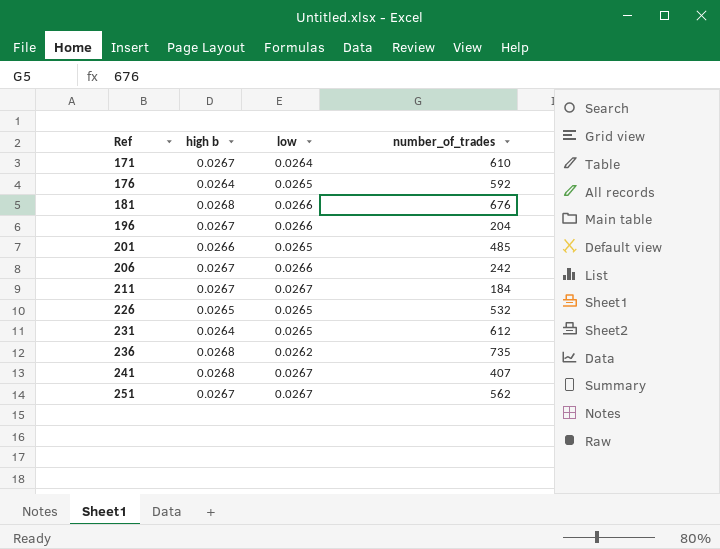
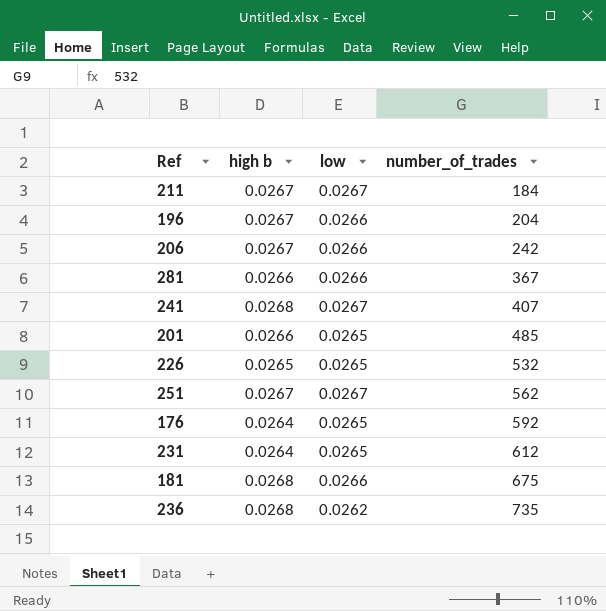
row order: Ref ascending -> number_of_trades ascending
row 171: 0.0267 | 0.0264 | 610 -> none
row 281: none -> 0.0266 | 0.0266 | 367
181 | number_of_trades: 676 -> 675

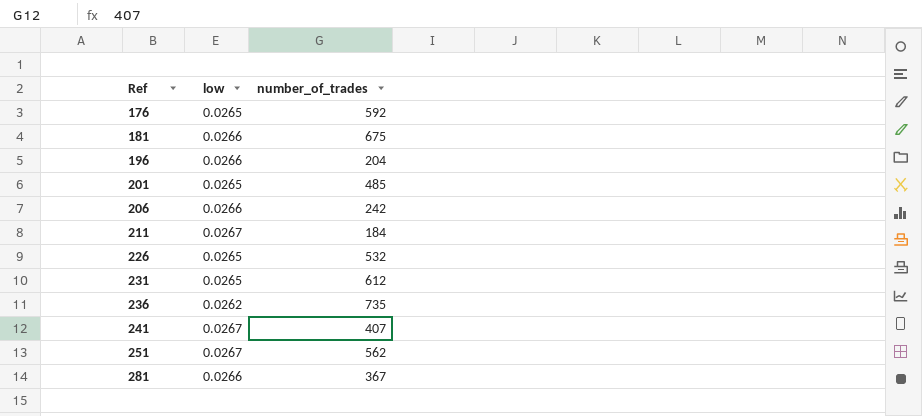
row order: number_of_trades ascending -> Ref ascending
column high b | position: 2 -> none

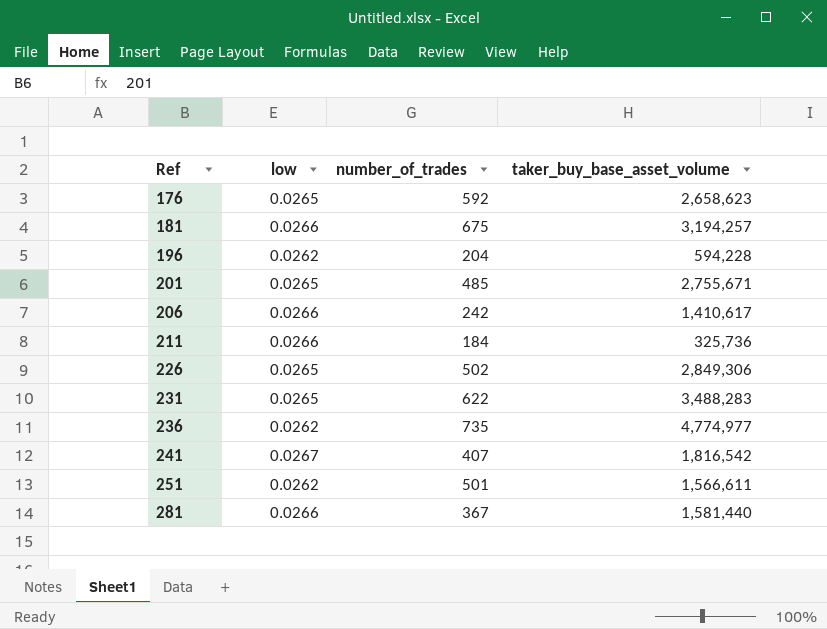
column taker_buy_base_asset_volume | position: none -> 4
196 | low: 0.0266 -> 0.0262
211 | low: 0.0267 -> 0.0266
226 | number_of_trades: 532 -> 502
231 | number_of_trades: 612 -> 622
251 | low: 0.0267 -> 0.0262
251 | number_of_trades: 562 -> 501

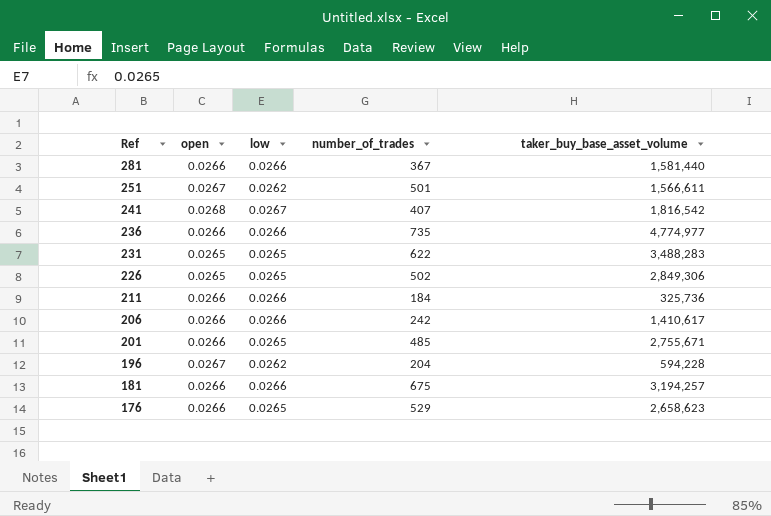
row order: Ref ascending -> Ref descending
column open | position: none -> 2
236 | low: 0.0262 -> 0.0266
176 | number_of_trades: 592 -> 529

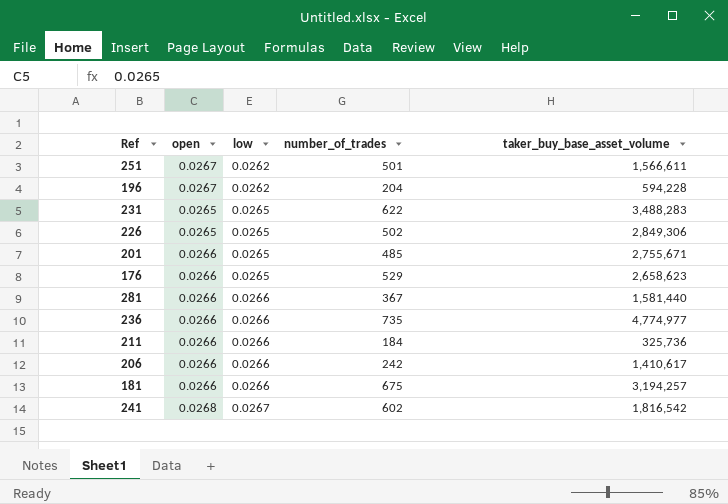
row order: Ref descending -> low ascending
241 | number_of_trades: 407 -> 602

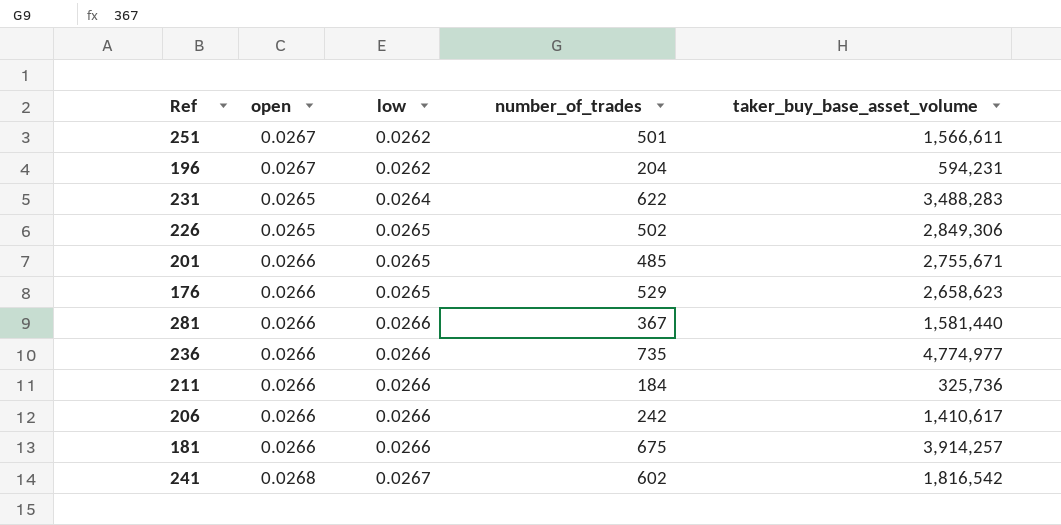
196 | taker_buy_base_asset_volume: 594,228 -> 594,231
231 | low: 0.0265 -> 0.0264
181 | taker_buy_base_asset_volume: 3,194,257 -> 3,914,257

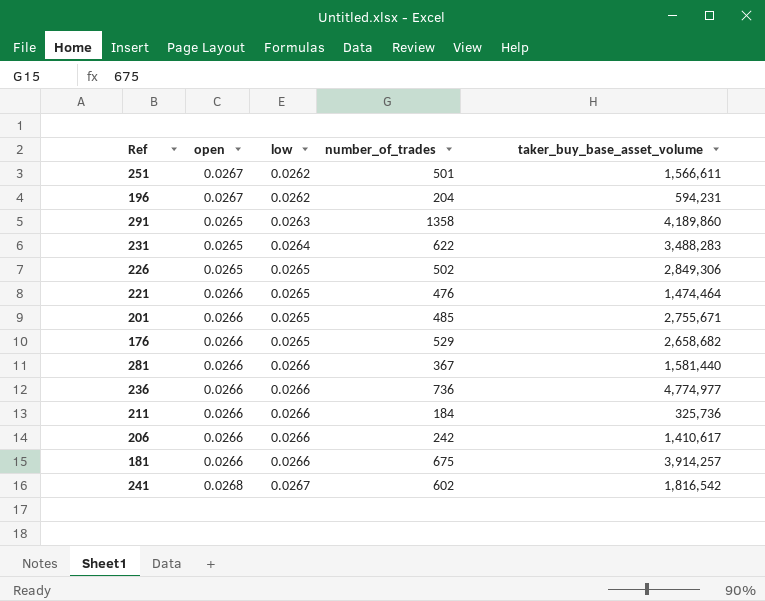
row 291: none -> 0.0265 | 0.0263 | 1358 | 4,189,860
row 221: none -> 0.0266 | 0.0265 | 476 | 1,474,464
176 | taker_buy_base_asset_volume: 2,658,623 -> 2,658,682
236 | number_of_trades: 735 -> 736

